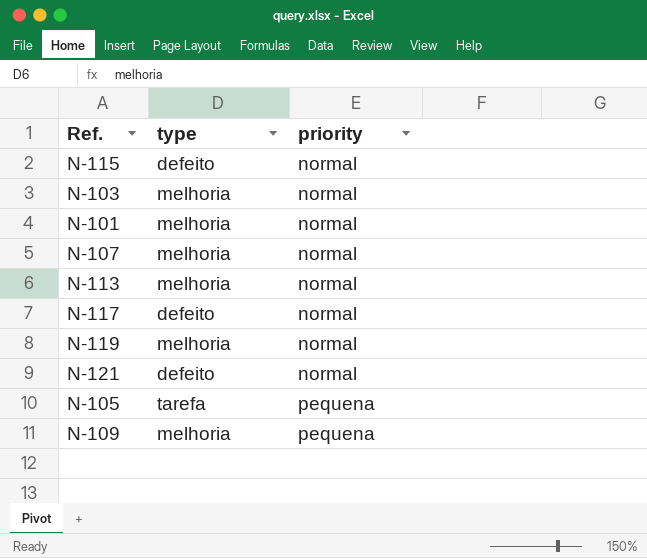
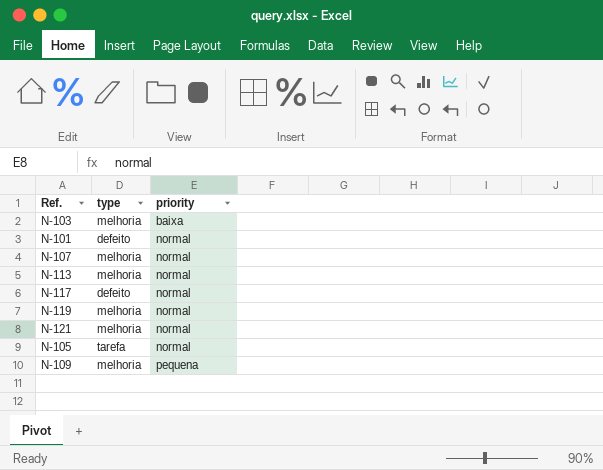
row N-115: defeito | normal -> none
N-103 | priority: normal -> baixa
N-101 | type: melhoria -> defeito
N-121 | type: defeito -> melhoria
N-105 | priority: pequena -> normal

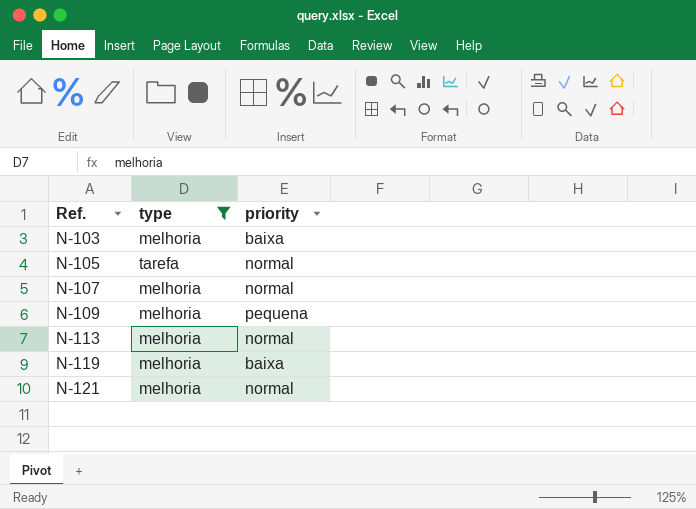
filter: none -> type != defeito
row order: priority ascending -> Ref. ascending
N-119 | priority: normal -> baixa

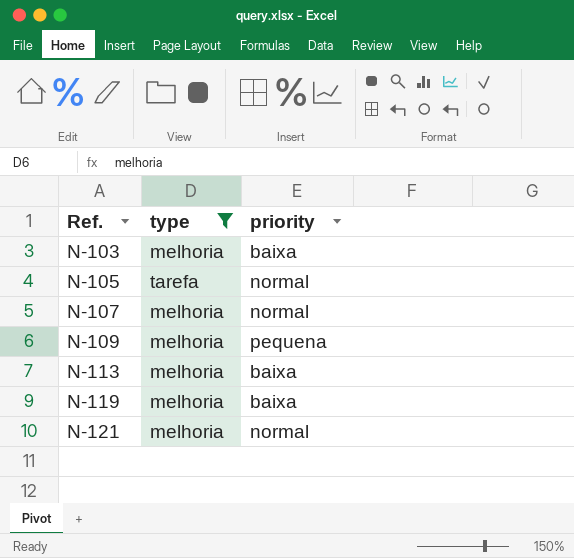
N-113 | priority: normal -> baixa

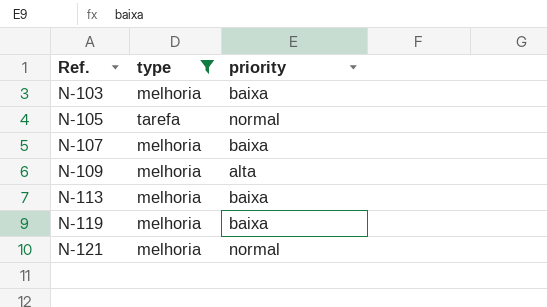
N-107 | priority: normal -> baixa
N-109 | priority: pequena -> alta

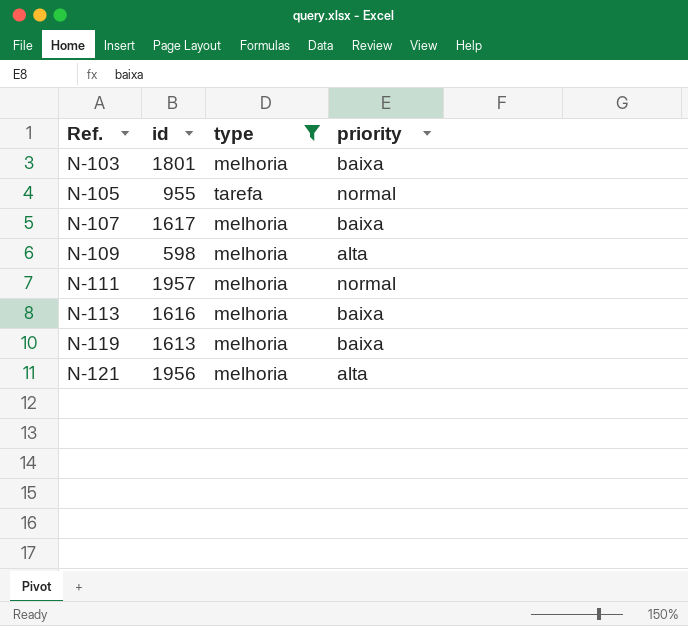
column id | position: none -> 2
row N-111: none -> 1957 | melhoria | normal
N-121 | priority: normal -> alta

